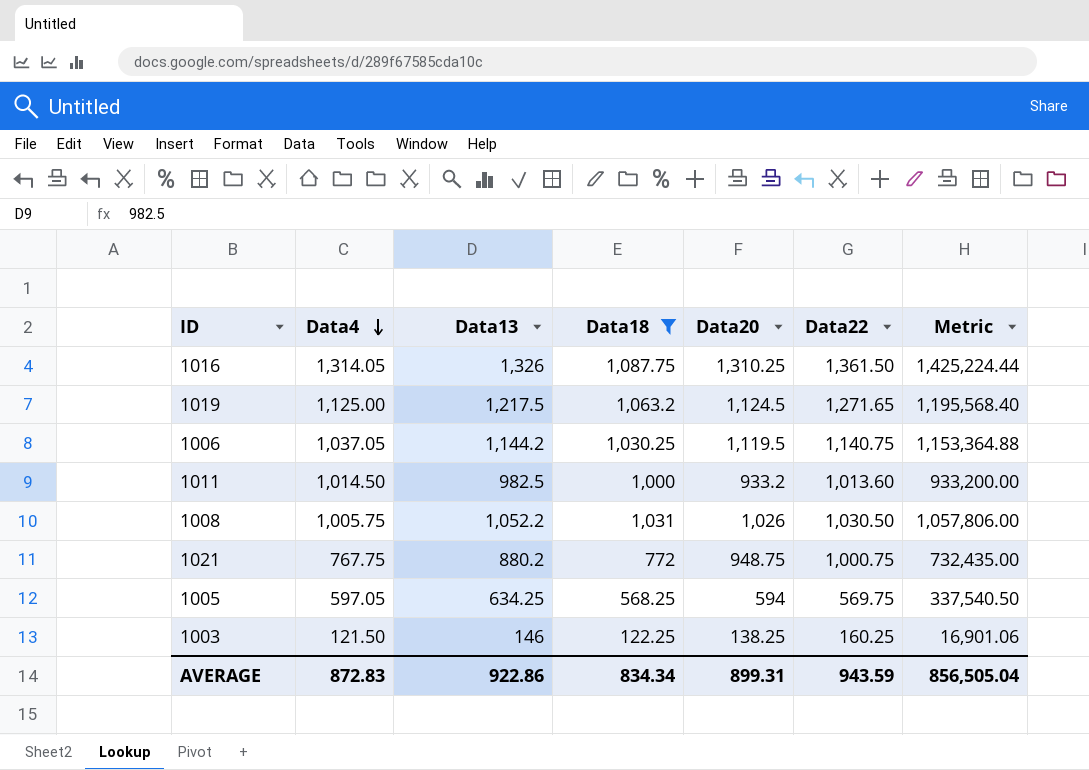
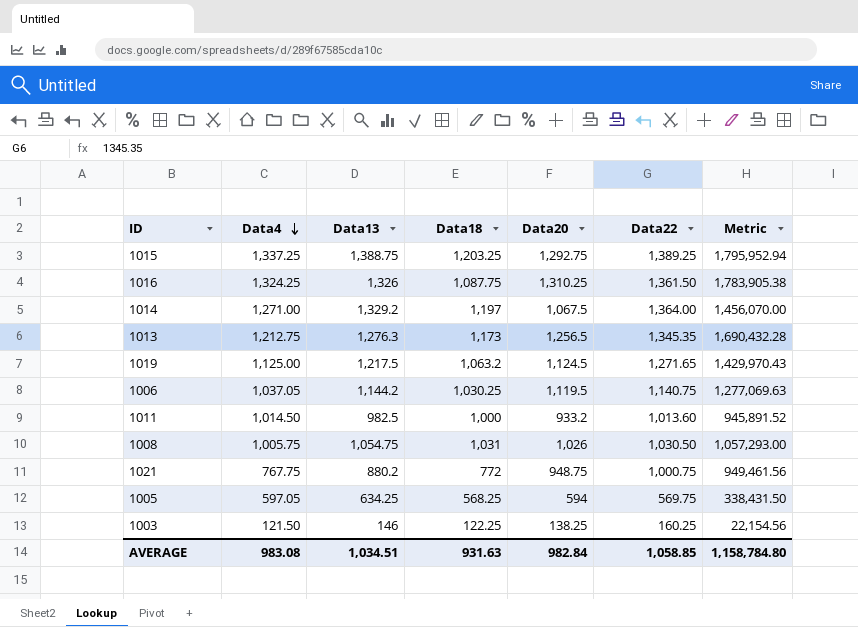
filter: Data18 <= 1,087.75 -> none
column Metric | formula: [Data18] * [Data20] -> [Data20] * [Data22]
1016 | Data4: 1,314.05 -> 1,324.25
1008 | Data13: 1,052.2 -> 1,054.75
AVERAGE | Data4: 872.83 -> 983.08
AVERAGE | Data13: 922.86 -> 1,034.51
AVERAGE | Data18: 834.34 -> 931.63
AVERAGE | Data20: 899.31 -> 982.84
AVERAGE | Data22: 943.59 -> 1,058.85
AVERAGE | Metric: 856,505.04 -> 1,158,784.80

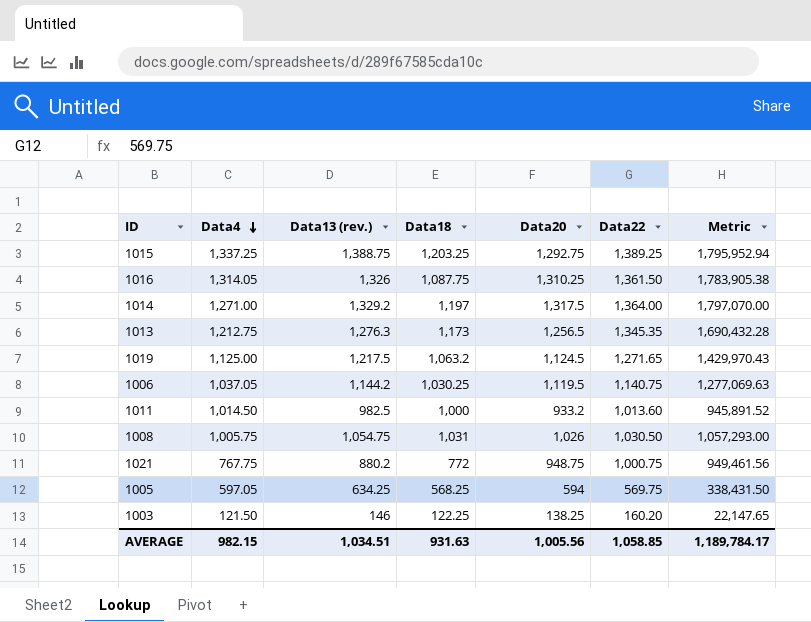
column name: Data13 -> Data13 (rev.)
1016 | Data4: 1,324.25 -> 1,314.05
1014 | Data20: 1,067.5 -> 1,317.5
1014 | Metric: 1,456,070.00 -> 1,797,070.00
1003 | Data22: 160.25 -> 160.20
1003 | Metric: 22,154.56 -> 22,147.65
AVERAGE | Data4: 983.08 -> 982.15
AVERAGE | Data20: 982.84 -> 1,005.56
AVERAGE | Metric: 1,158,784.80 -> 1,189,784.17

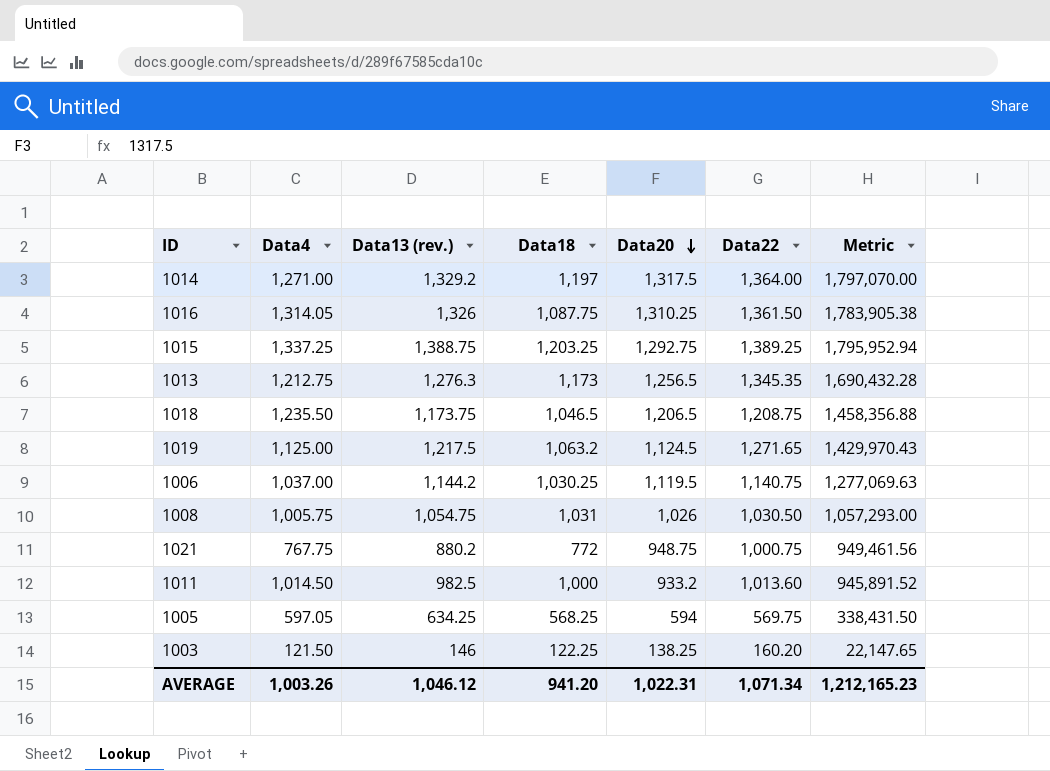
row order: Data4 descending -> Data20 descending
row 1018: none -> 1,235.50 | 1,173.75 | 1,046.5 | 1,206.5 | 1,208.75 | 1,458,356.88
1006 | Data4: 1,037.05 -> 1,037.00
AVERAGE | Data4: 982.15 -> 1,003.26
AVERAGE | Data13 (rev.): 1,034.51 -> 1,046.12
AVERAGE | Data18: 931.63 -> 941.20
AVERAGE | Data20: 1,005.56 -> 1,022.31
AVERAGE | Data22: 1,058.85 -> 1,071.34
AVERAGE | Metric: 1,189,784.17 -> 1,212,165.23

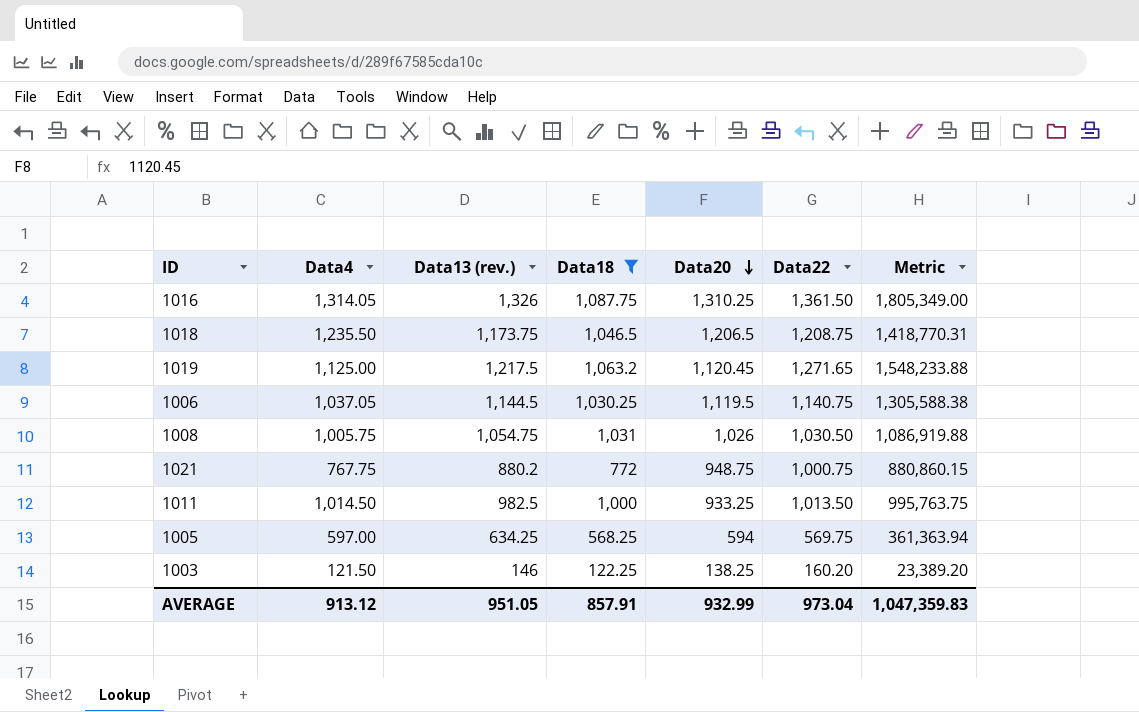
filter: none -> Data18 <= 1,087.75
column Metric | formula: [Data20] * [Data22] -> [Data13 (rev.)] * [Data22]
1019 | Data20: 1,124.5 -> 1,120.45
1006 | Data4: 1,037.00 -> 1,037.05
1006 | Data13 (rev.): 1,144.2 -> 1,144.5
1011 | Data20: 933.2 -> 933.25
1011 | Data22: 1,013.60 -> 1,013.50
1005 | Data4: 597.05 -> 597.00
AVERAGE | Data4: 1,003.26 -> 913.12
AVERAGE | Data13 (rev.): 1,046.12 -> 951.05
AVERAGE | Data18: 941.20 -> 857.91
AVERAGE | Data20: 1,022.31 -> 932.99
AVERAGE | Data22: 1,071.34 -> 973.04
AVERAGE | Metric: 1,212,165.23 -> 1,047,359.83

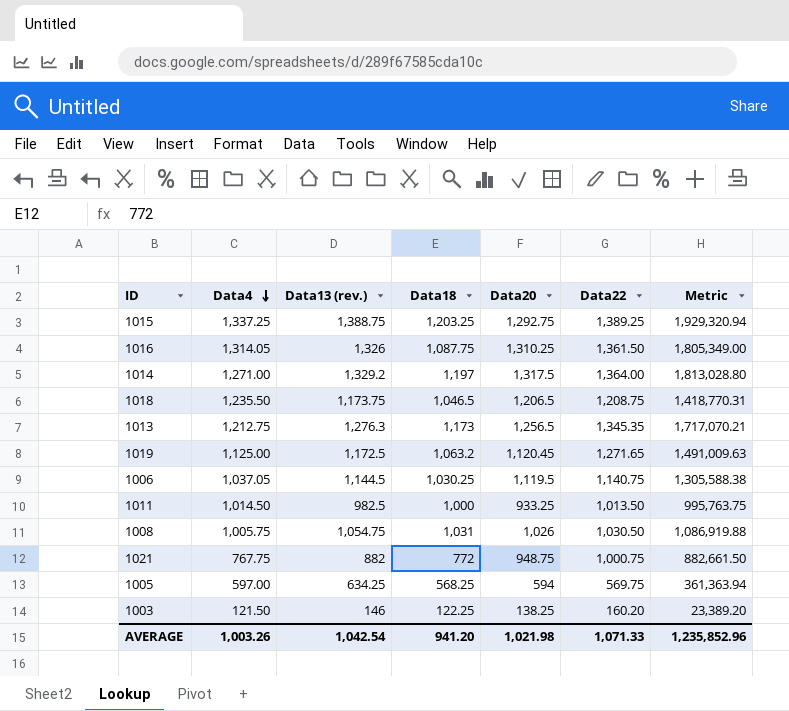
filter: Data18 <= 1,087.75 -> none
row order: Data20 descending -> Data4 descending
1019 | Data13 (rev.): 1,217.5 -> 1,172.5
1019 | Metric: 1,548,233.88 -> 1,491,009.63
1021 | Data13 (rev.): 880.2 -> 882
1021 | Metric: 880,860.15 -> 882,661.50
AVERAGE | Data4: 913.12 -> 1,003.26
AVERAGE | Data13 (rev.): 951.05 -> 1,042.54
AVERAGE | Data18: 857.91 -> 941.20
AVERAGE | Data20: 932.99 -> 1,021.98
AVERAGE | Data22: 973.04 -> 1,071.33
AVERAGE | Metric: 1,047,359.83 -> 1,235,852.96

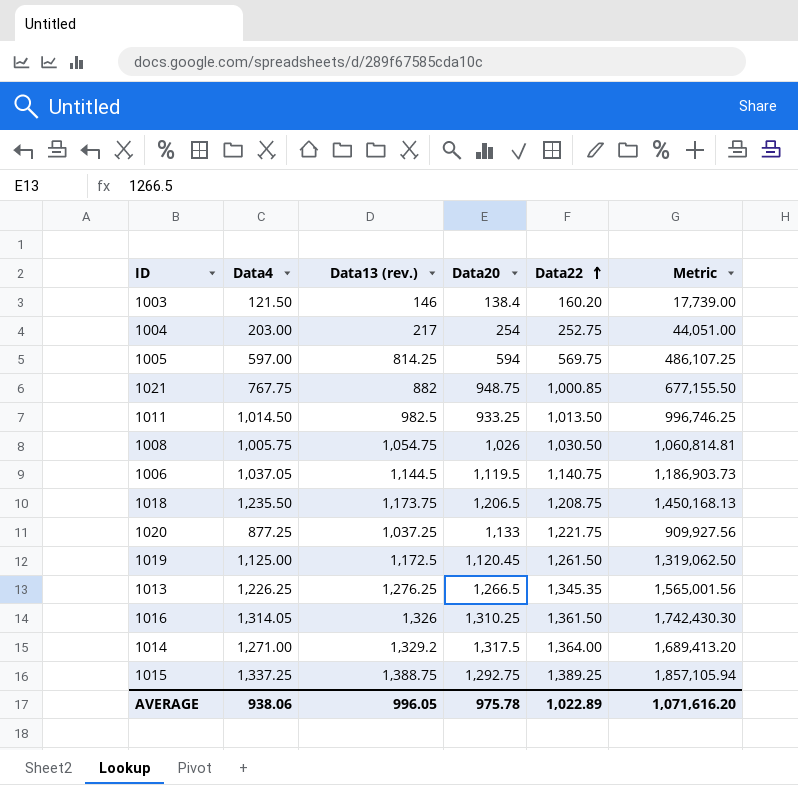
row order: Data4 descending -> Data22 ascending
column Data18 | position: 4 -> none
column Metric | formula: [Data13 (rev.)] * [Data22] -> [Data4] * [Data13 (rev.)]
1003 | Data20: 138.25 -> 138.4
row 1004: none -> 203.00 | 217 | 254 | 252.75 | 44,051.00
1005 | Data13 (rev.): 634.25 -> 814.25
1021 | Data22: 1,000.75 -> 1,000.85
row 1020: none -> 877.25 | 1,037.25 | 1,133 | 1,221.75 | 909,927.56
1019 | Data22: 1,271.65 -> 1,261.50
1013 | Data4: 1,212.75 -> 1,226.25
1013 | Data13 (rev.): 1,276.3 -> 1,276.25
1013 | Data20: 1,256.5 -> 1,266.5
AVERAGE | Data4: 1,003.26 -> 938.06
AVERAGE | Data13 (rev.): 1,042.54 -> 996.05
AVERAGE | Data20: 1,021.98 -> 975.78
AVERAGE | Data22: 1,071.33 -> 1,022.89
AVERAGE | Metric: 1,235,852.96 -> 1,071,616.20

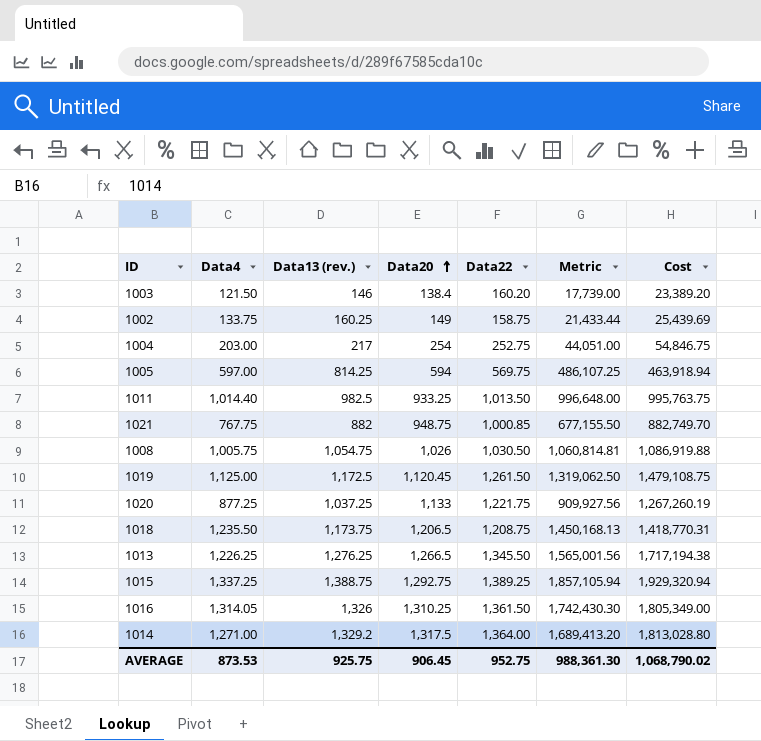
row order: Data22 ascending -> Data20 ascending
column Cost | formula: none -> [Data13 (rev.)] * [Data22]
row 1006: 1,037.05 | 1,144.5 | 1,119.5 | 1,140.75 | 1,186,903.73 -> none
row 1002: none -> 133.75 | 160.25 | 149 | 158.75 | 21,433.44 | 25,439.69
1011 | Data4: 1,014.50 -> 1,014.40
1011 | Metric: 996,746.25 -> 996,648.00
1013 | Data22: 1,345.35 -> 1,345.50
AVERAGE | Data4: 938.06 -> 873.53
AVERAGE | Data13 (rev.): 996.05 -> 925.75
AVERAGE | Data20: 975.78 -> 906.45
AVERAGE | Data22: 1,022.89 -> 952.75
AVERAGE | Metric: 1,071,616.20 -> 988,361.30

